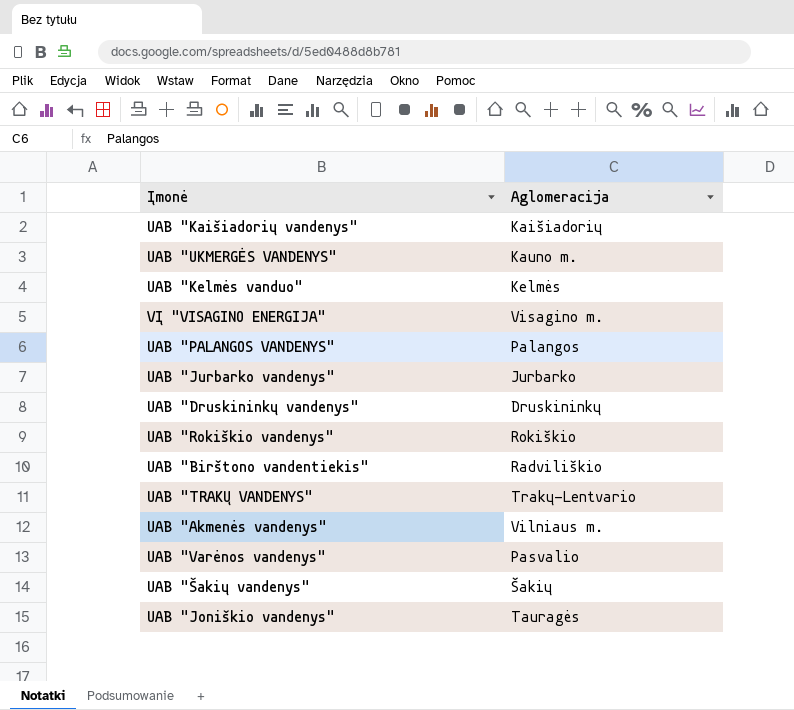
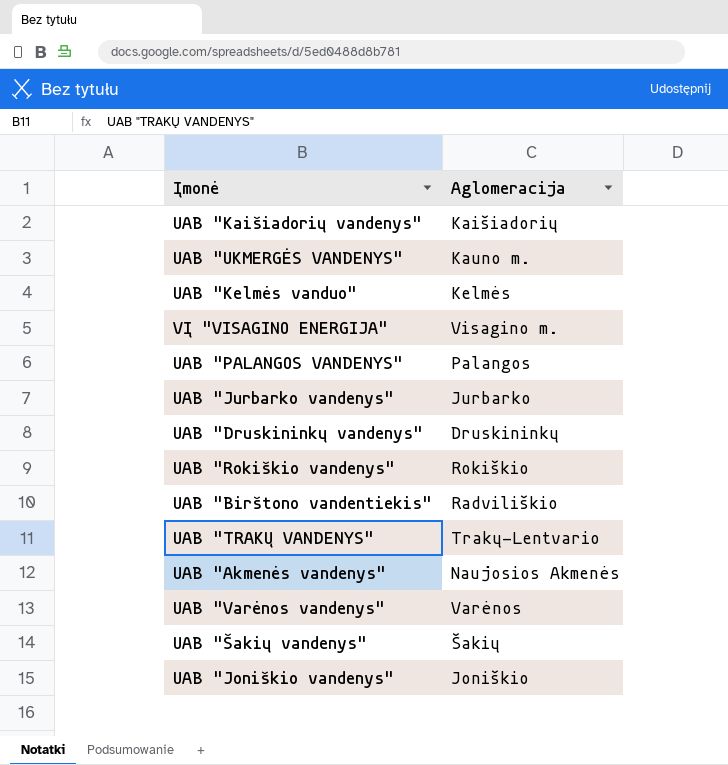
UAB "Akmenės vandenys" | Aglomeracija: Vilniaus m. -> Naujosios Akmenės
UAB "Varėnos vandenys" | Aglomeracija: Pasvalio -> Varėnos
UAB "Joniškio vandenys" | Aglomeracija: Tauragės -> Joniškio

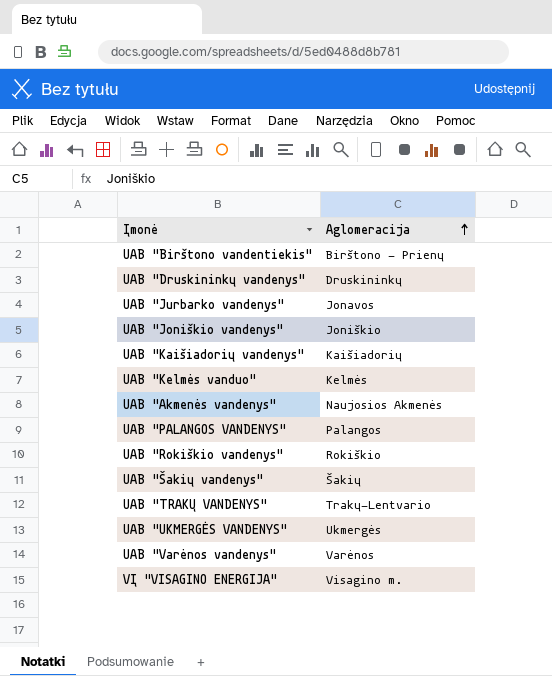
row order: none -> Aglomeracija ascending
UAB "Birštono vandentiekis" | Aglomeracija: Radviliškio -> Birštono - Prienų
UAB "Jurbarko vandenys" | Aglomeracija: Jurbarko -> Jonavos
UAB "UKMERGĖS VANDENYS" | Aglomeracija: Kauno m. -> Ukmergės

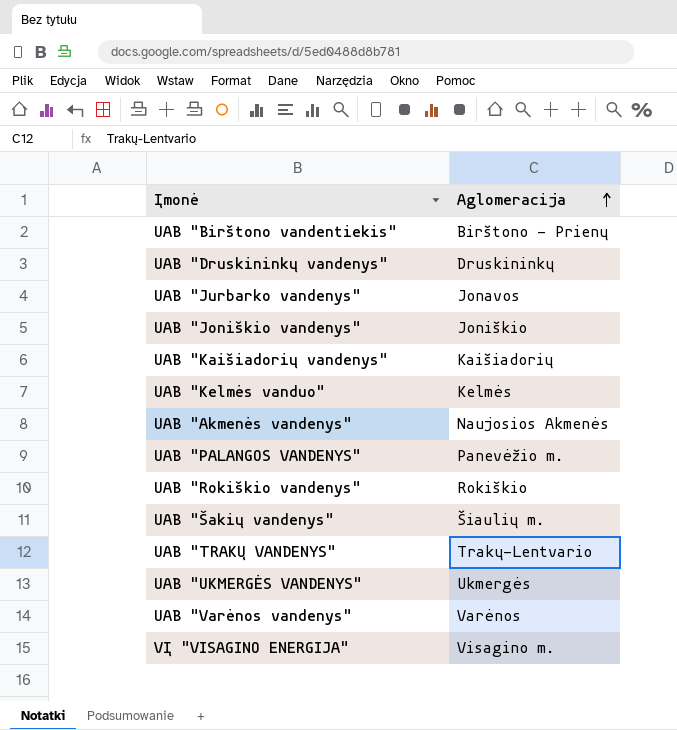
UAB "PALANGOS VANDENYS" | Aglomeracija: Palangos -> Panevėžio m.
UAB "Šakių vandenys" | Aglomeracija: Šakių -> Šiaulių m.

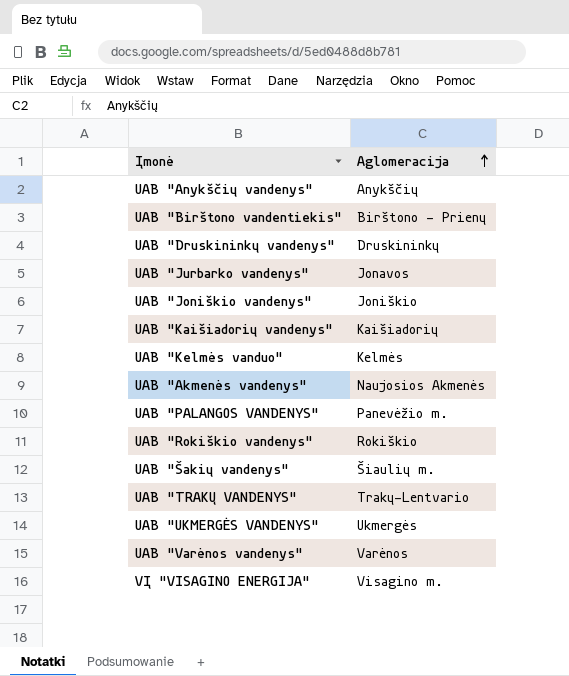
row UAB "Anykščių vandenys": none -> Anykščių

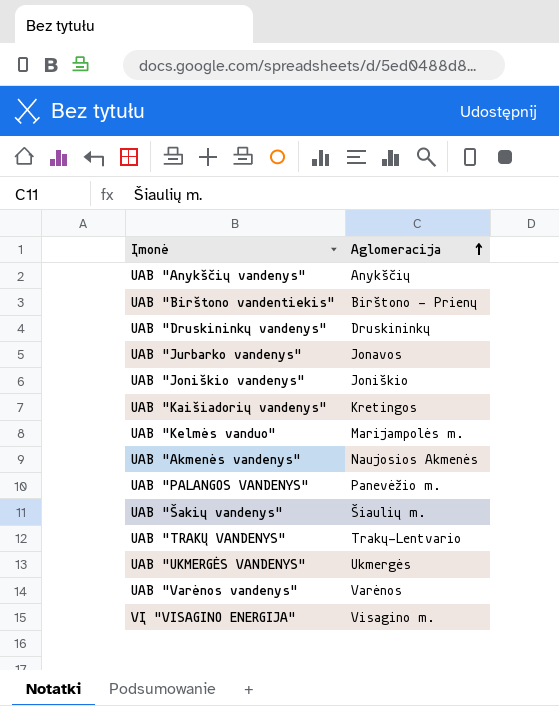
row UAB "Rokiškio vandenys": Rokiškio -> none
UAB "Kaišiadorių vandenys" | Aglomeracija: Kaišiadorių -> Kretingos
UAB "Kelmės vanduo" | Aglomeracija: Kelmės -> Marijampolės m.

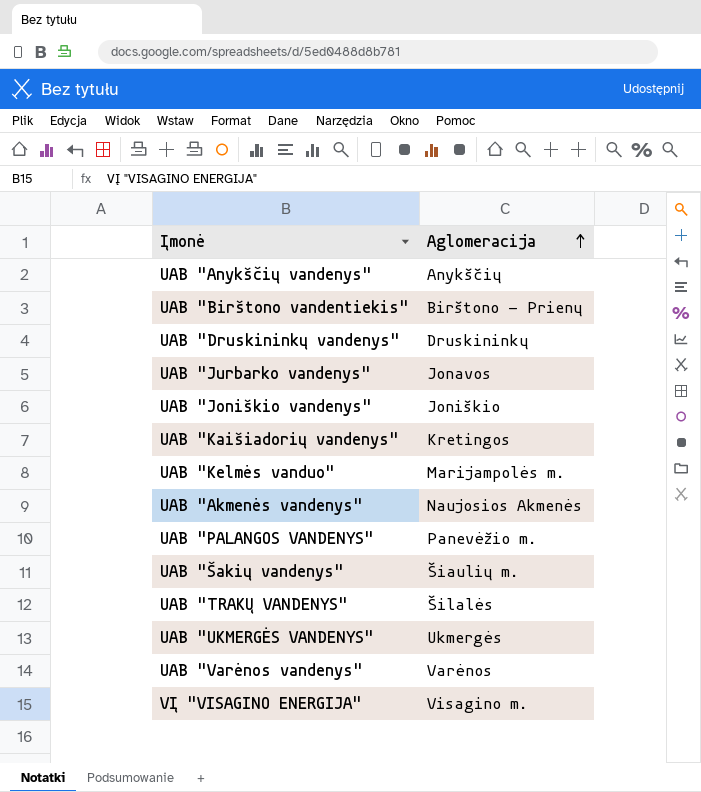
UAB "TRAKŲ VANDENYS" | Aglomeracija: Trakų-Lentvario -> Šilalės

